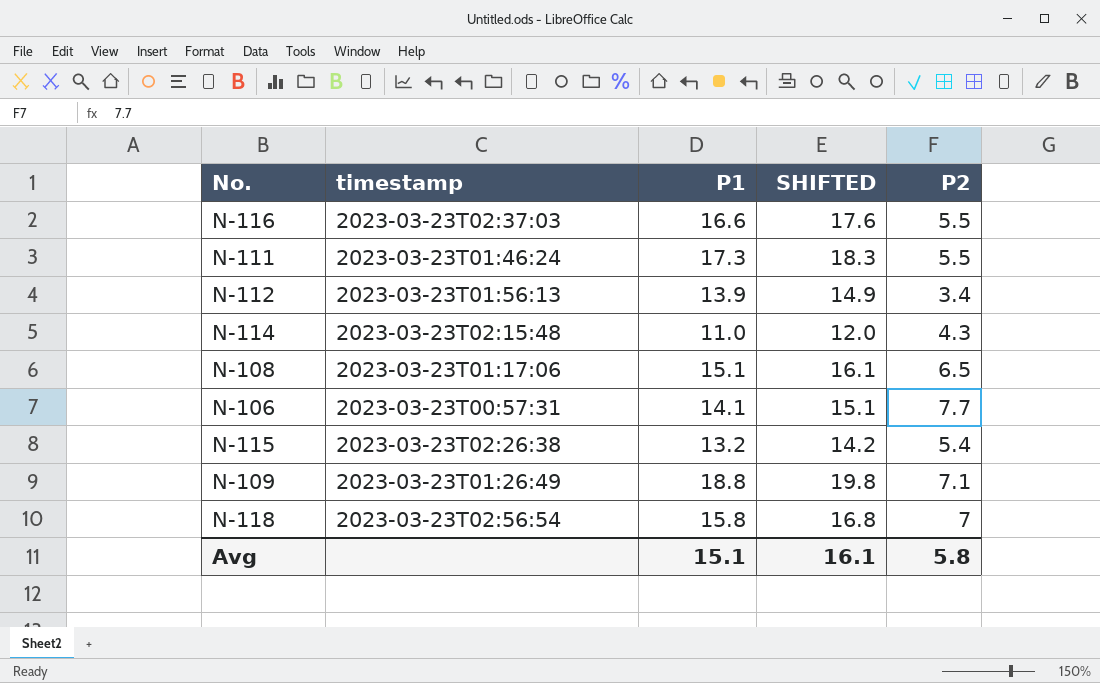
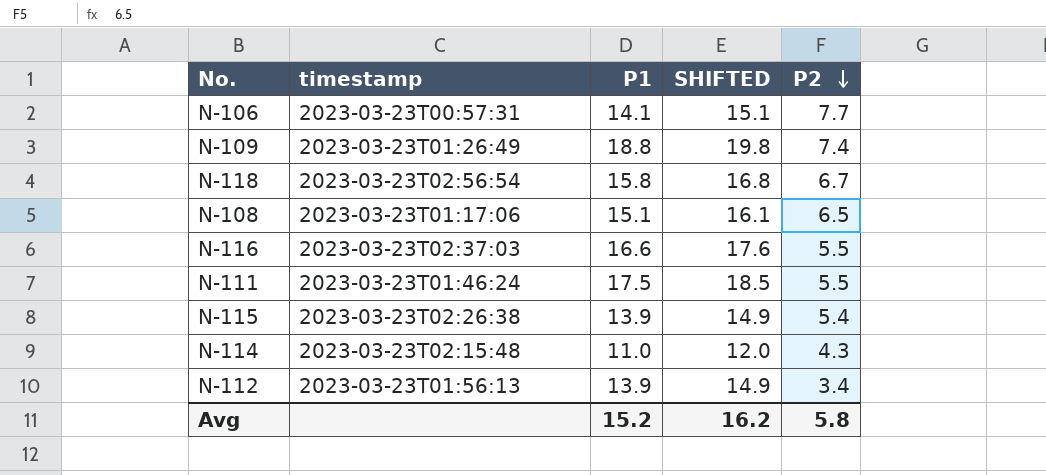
row order: none -> P2 descending
N-109 | P2: 7.1 -> 7.4
N-118 | P2: 7 -> 6.7
N-111 | P1: 17.3 -> 17.5
N-111 | SHIFTED: 18.3 -> 18.5
N-115 | P1: 13.2 -> 13.9
N-115 | SHIFTED: 14.2 -> 14.9
Avg | P1: 15.1 -> 15.2
Avg | SHIFTED: 16.1 -> 16.2

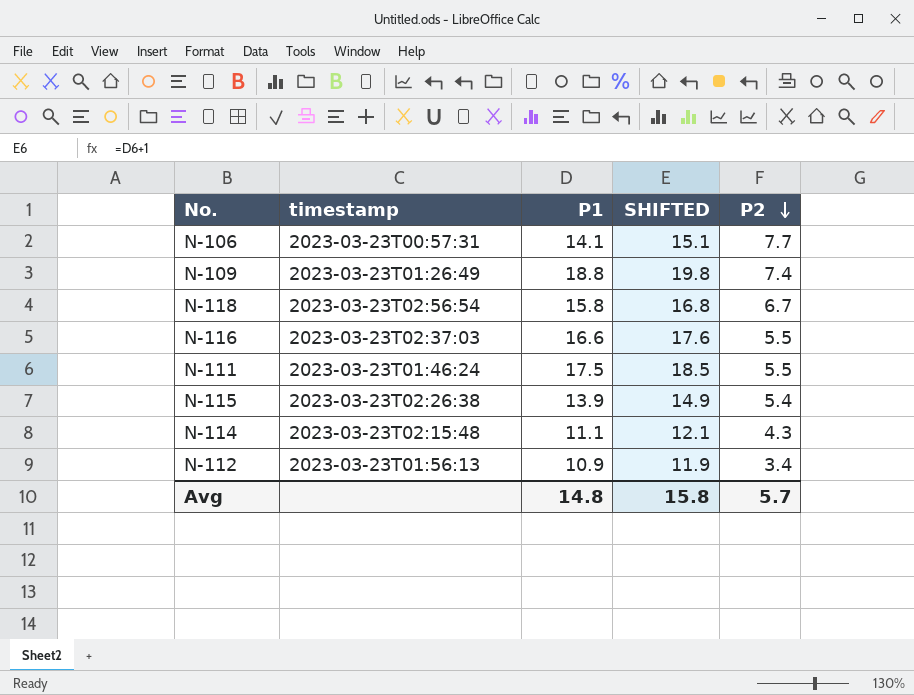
row N-108: 2023-03-23T01:17:06 | 15.1 | 16.1 | 6.5 -> none
N-114 | P1: 11.0 -> 11.1
N-114 | SHIFTED: 12.0 -> 12.1
N-112 | P1: 13.9 -> 10.9
N-112 | SHIFTED: 14.9 -> 11.9
Avg | P1: 15.2 -> 14.8
Avg | SHIFTED: 16.2 -> 15.8
Avg | P2: 5.8 -> 5.7

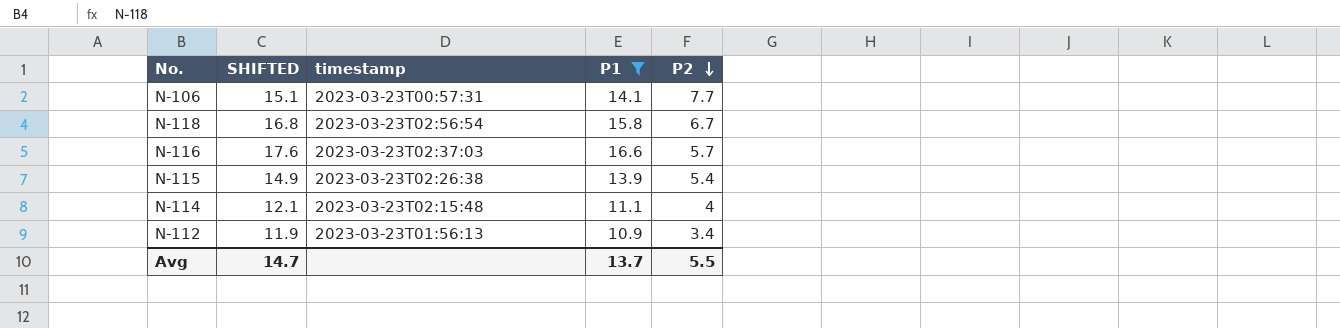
filter: none -> P1 <= 16.6
column SHIFTED | position: 4 -> 2
N-116 | P2: 5.5 -> 5.7
N-114 | P2: 4.3 -> 4
Avg | SHIFTED: 15.8 -> 14.7
Avg | P1: 14.8 -> 13.7
Avg | P2: 5.7 -> 5.5

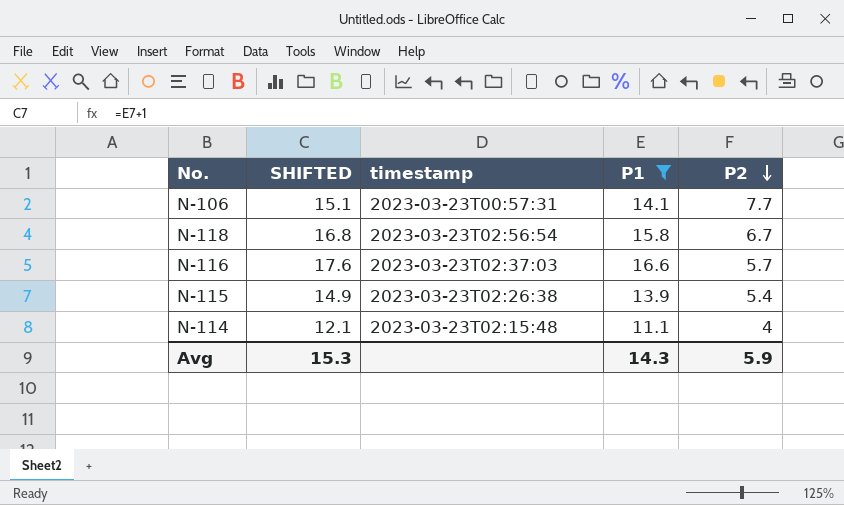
row N-112: 11.9 | 2023-03-23T01:56:13 | 10.9 | 3.4 -> none
Avg | SHIFTED: 14.7 -> 15.3
Avg | P1: 13.7 -> 14.3
Avg | P2: 5.5 -> 5.9

